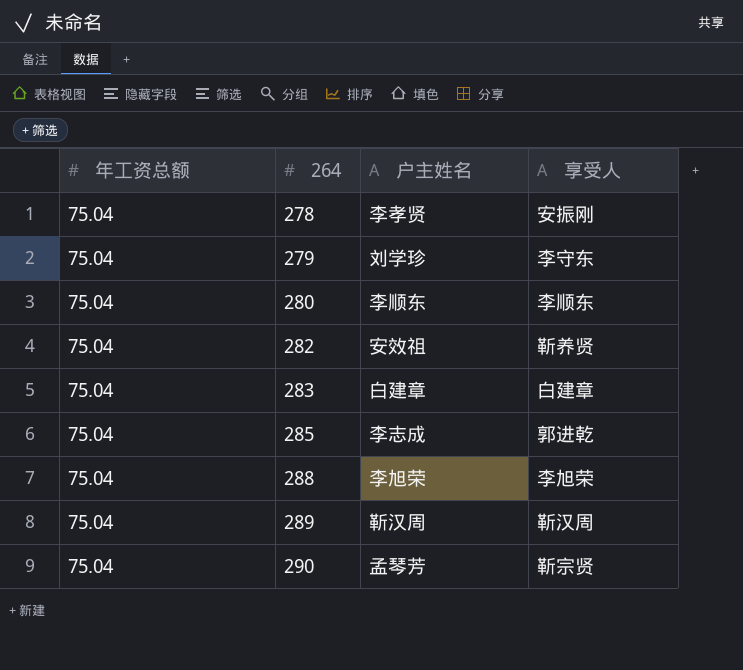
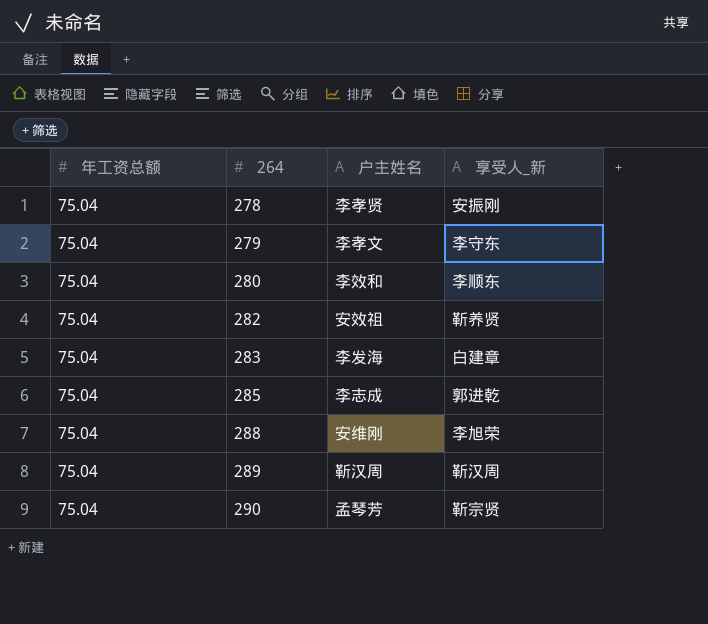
column name: 享受人 -> 享受人_新
279 | 户主姓名: 刘学珍 -> 李孝文
280 | 户主姓名: 李顺东 -> 李效和
283 | 户主姓名: 白建章 -> 李发海
288 | 户主姓名: 李旭荣 -> 安维刚

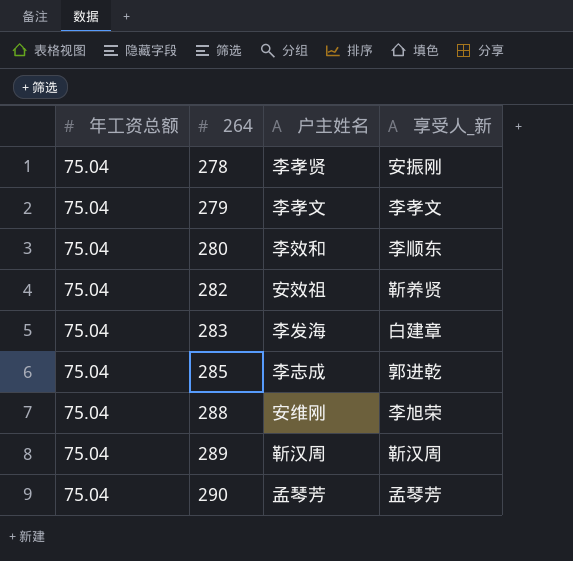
279 | 享受人_新: 李守东 -> 李孝文
290 | 享受人_新: 靳宗贤 -> 孟琴芳

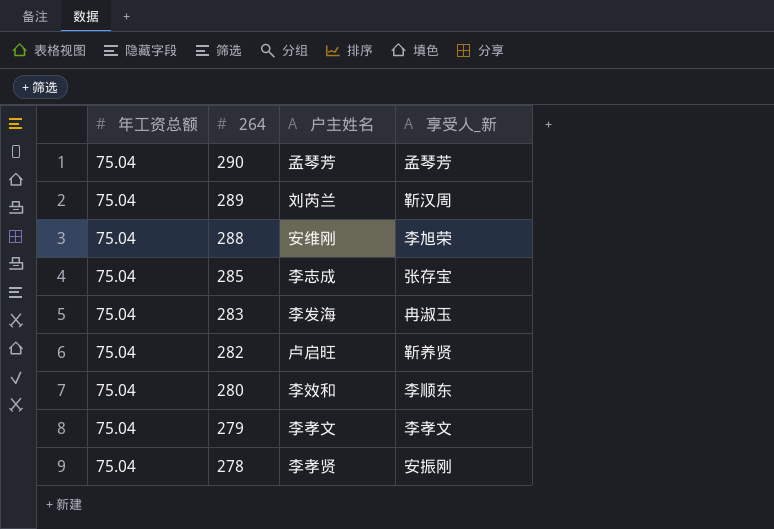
row order: 264 ascending -> 264 descending
289 | 户主姓名: 靳汉周 -> 刘芮兰
285 | 享受人_新: 郭进乾 -> 张存宝
283 | 享受人_新: 白建章 -> 冉淑玉
282 | 户主姓名: 安效祖 -> 卢启旺

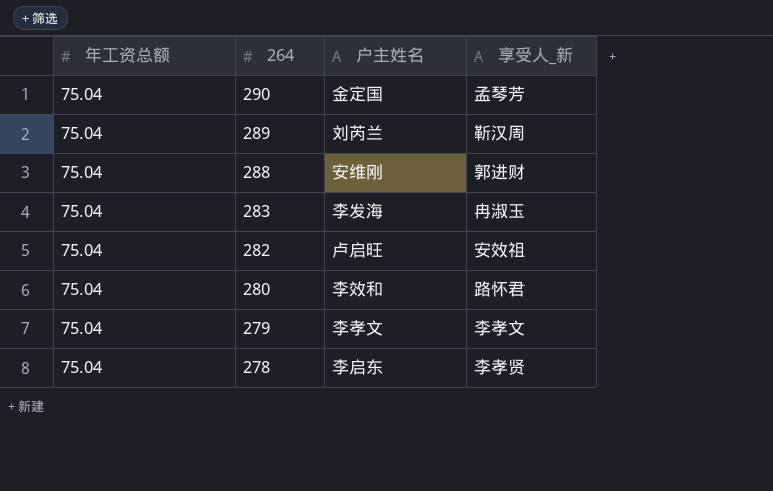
row 285: 75.04 | 李志成 | 张存宝 -> none
290 | 户主姓名: 孟琴芳 -> 金定国
288 | 享受人_新: 李旭荣 -> 郭进财
282 | 享受人_新: 靳养贤 -> 安效祖
280 | 享受人_新: 李顺东 -> 路怀君
278 | 户主姓名: 李孝贤 -> 李启东
278 | 享受人_新: 安振刚 -> 李孝贤

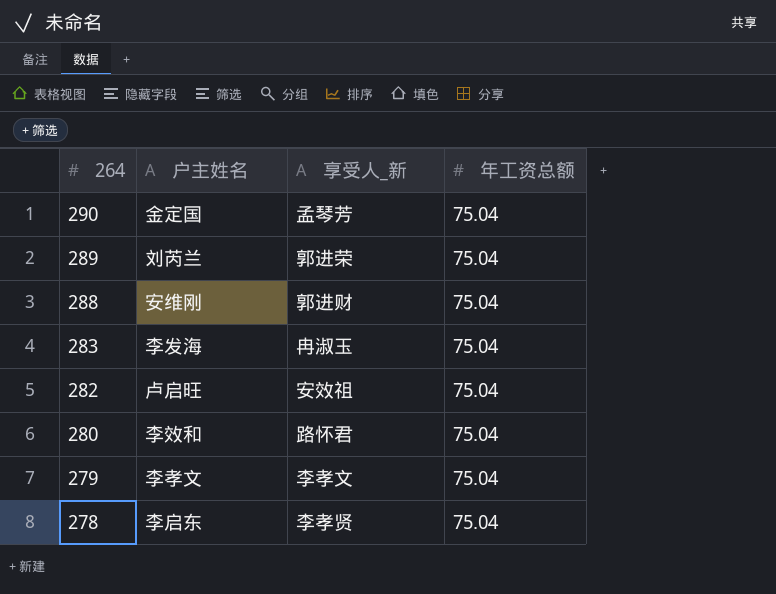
column 年工资总额 | position: 1 -> 4
289 | 享受人_新: 靳汉周 -> 郭进荣

